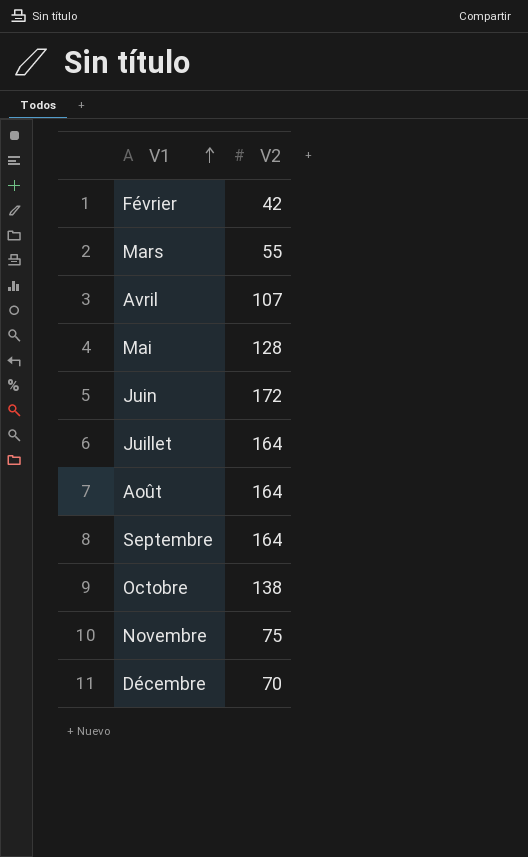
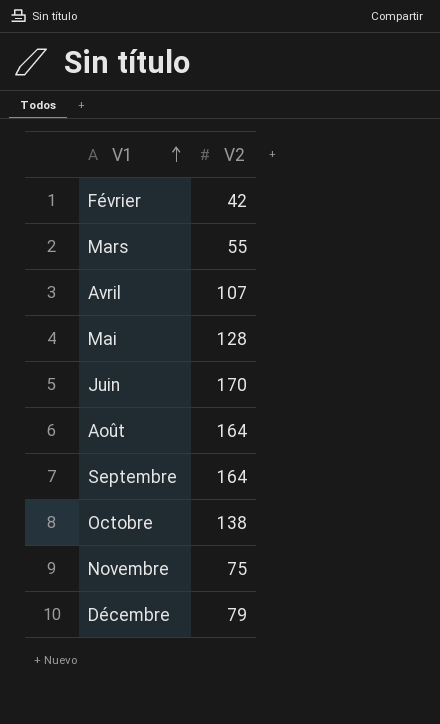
row Juillet: 164 -> none
Juin | V2: 172 -> 170
Décembre | V2: 70 -> 79

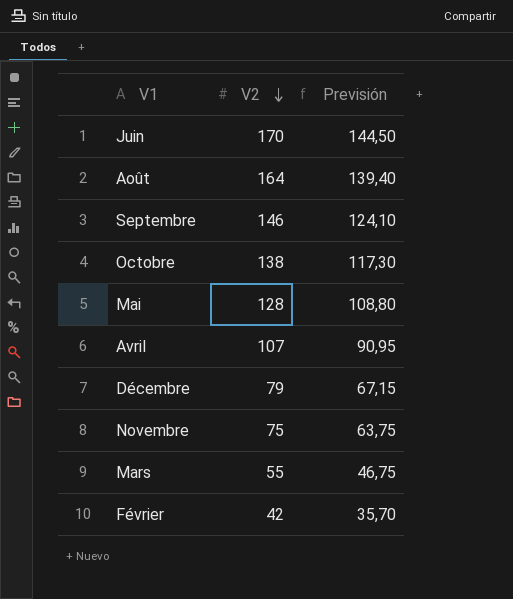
row order: V1 ascending -> V2 descending
column Previsión | formula: none -> [V2] * 0,85
Septembre | V2: 164 -> 146

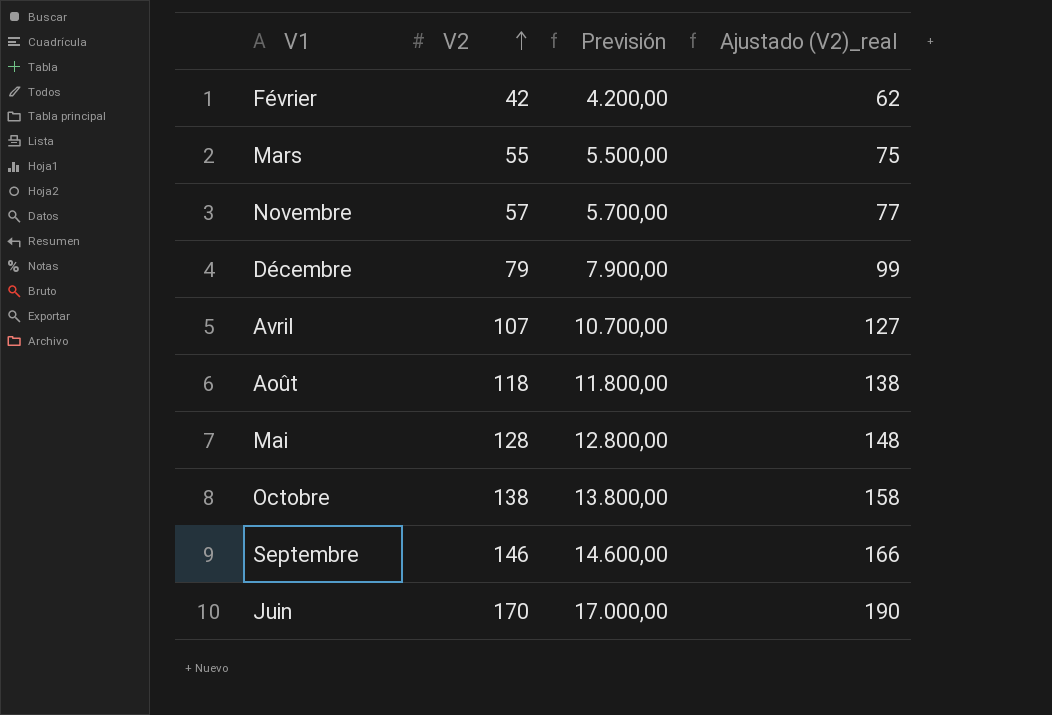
row order: V2 descending -> V2 ascending
column Previsión | formula: [V2] * 0,85 -> [V2] * 100
column Ajustado (V2)_real | formula: none -> [V2] + 20
Novembre | V2: 75 -> 57
Août | V2: 164 -> 118

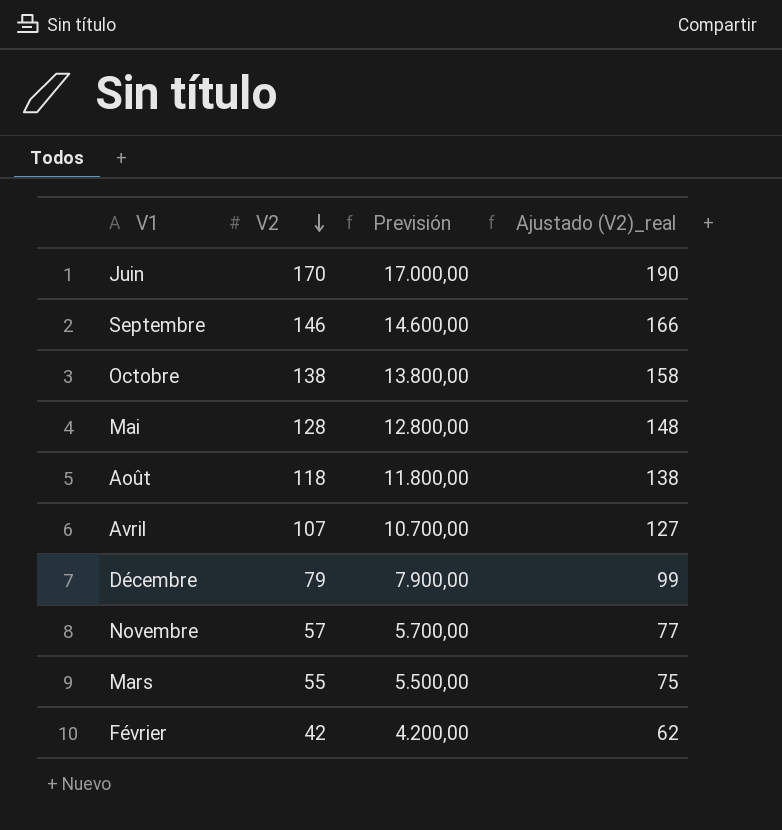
row order: V2 ascending -> V2 descending

